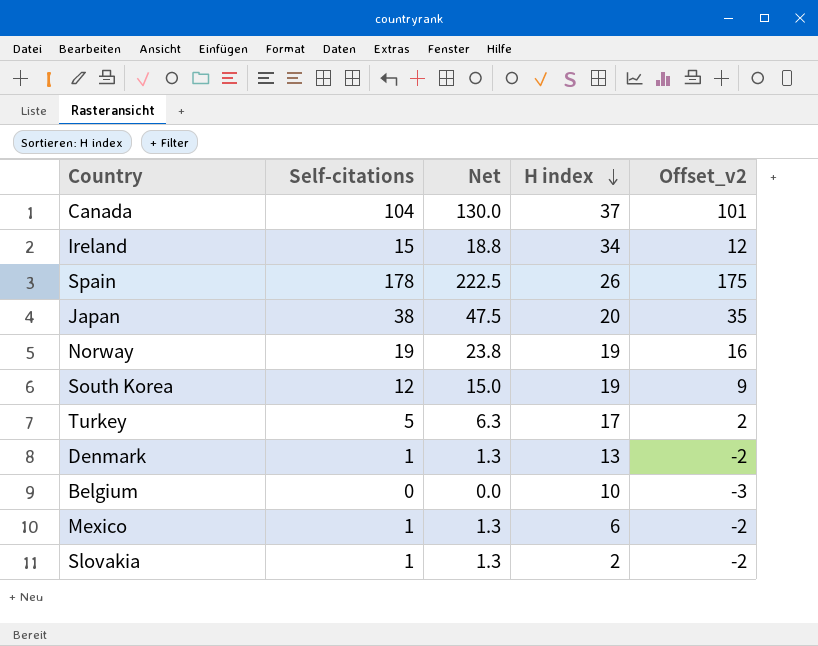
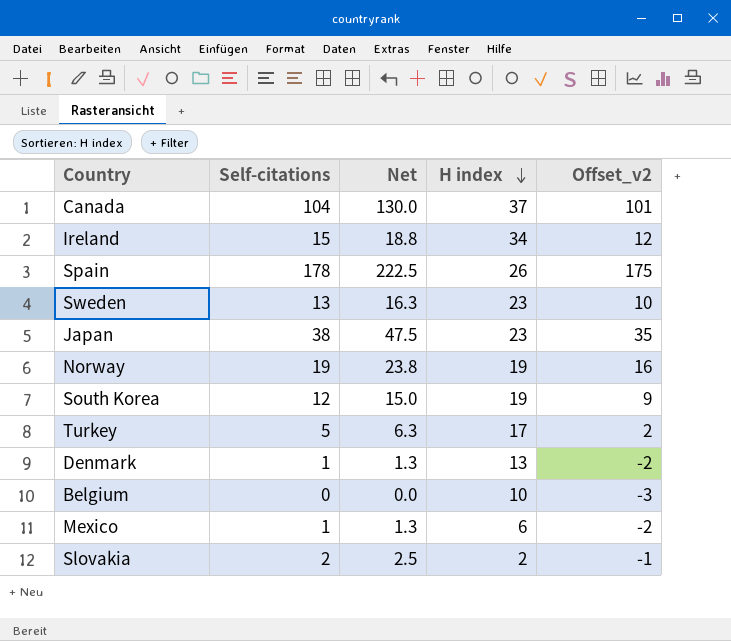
row Sweden: none -> 13 | 16.3 | 23 | 10
Japan | H index: 20 -> 23
Slovakia | Self-citations: 1 -> 2
Slovakia | Net: 1.3 -> 2.5
Slovakia | Offset_v2: -2 -> -1

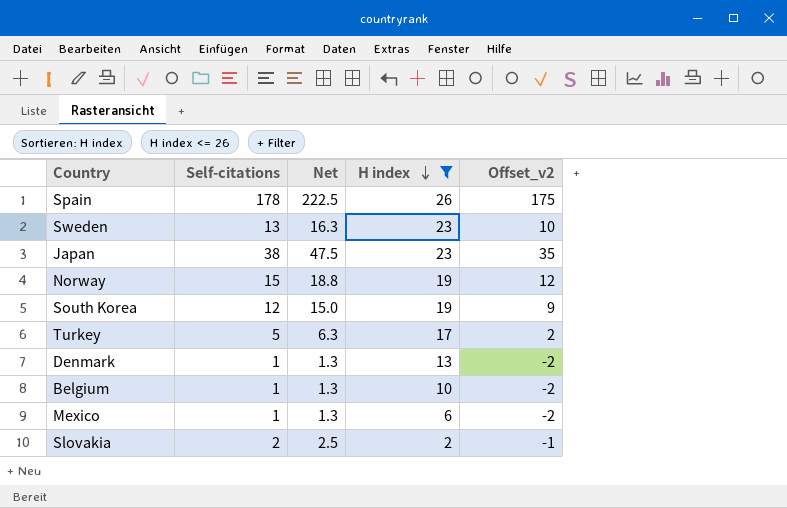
filter: none -> H index <= 26
Norway | Self-citations: 19 -> 15
Norway | Net: 23.8 -> 18.8
Norway | Offset_v2: 16 -> 12
Belgium | Self-citations: 0 -> 1
Belgium | Net: 0.0 -> 1.3
Belgium | Offset_v2: -3 -> -2

